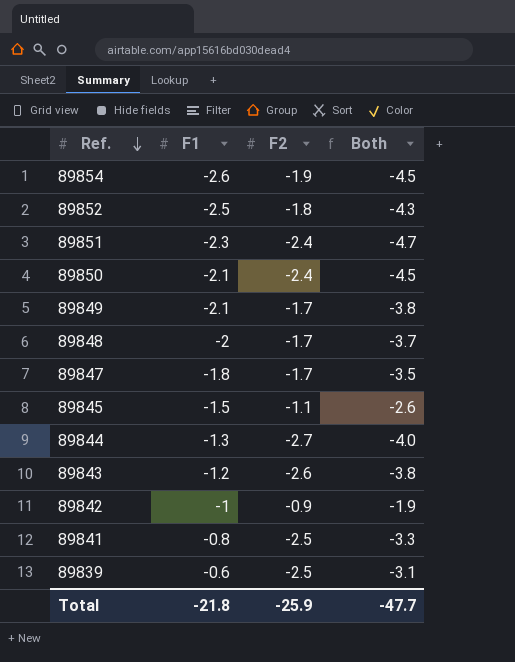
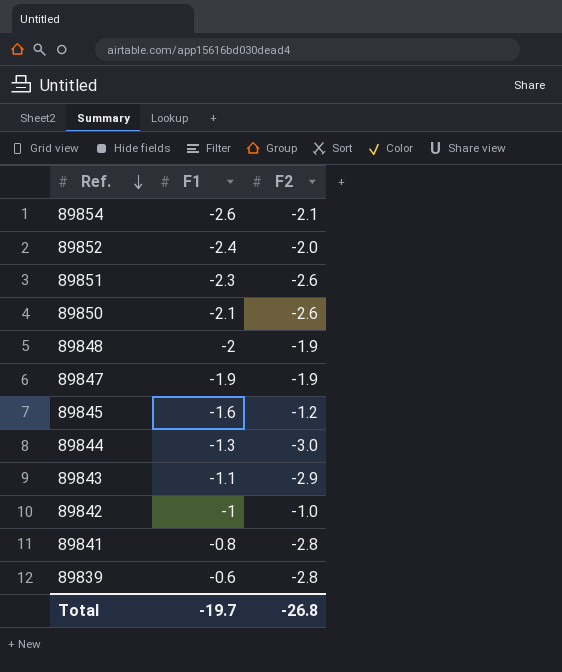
column Both | formula: [F1] + [F2] -> none
row 89849: -2.1 | -1.7 | -3.8 -> none
89854 | F2: -1.9 -> -2.1
89852 | F1: -2.5 -> -2.4
89852 | F2: -1.8 -> -2.0
89851 | F2: -2.4 -> -2.6
89850 | F2: -2.4 -> -2.6
89848 | F2: -1.7 -> -1.9
89847 | F1: -1.8 -> -1.9
89847 | F2: -1.7 -> -1.9
89845 | F1: -1.5 -> -1.6
89845 | F2: -1.1 -> -1.2
89844 | F2: -2.7 -> -3.0
89843 | F1: -1.2 -> -1.1
89843 | F2: -2.6 -> -2.9
89842 | F2: -0.9 -> -1.0
89841 | F2: -2.5 -> -2.8
89839 | F2: -2.5 -> -2.8
Total | F1: -21.8 -> -19.7
Total | F2: -25.9 -> -26.8

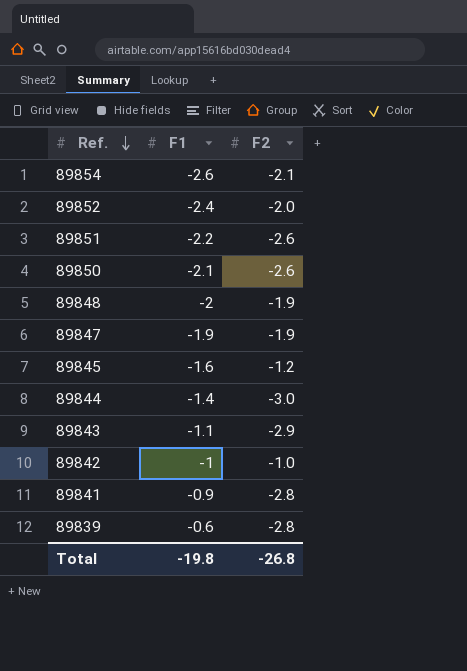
89851 | F1: -2.3 -> -2.2
89844 | F1: -1.3 -> -1.4
89841 | F1: -0.8 -> -0.9
Total | F1: -19.7 -> -19.8

